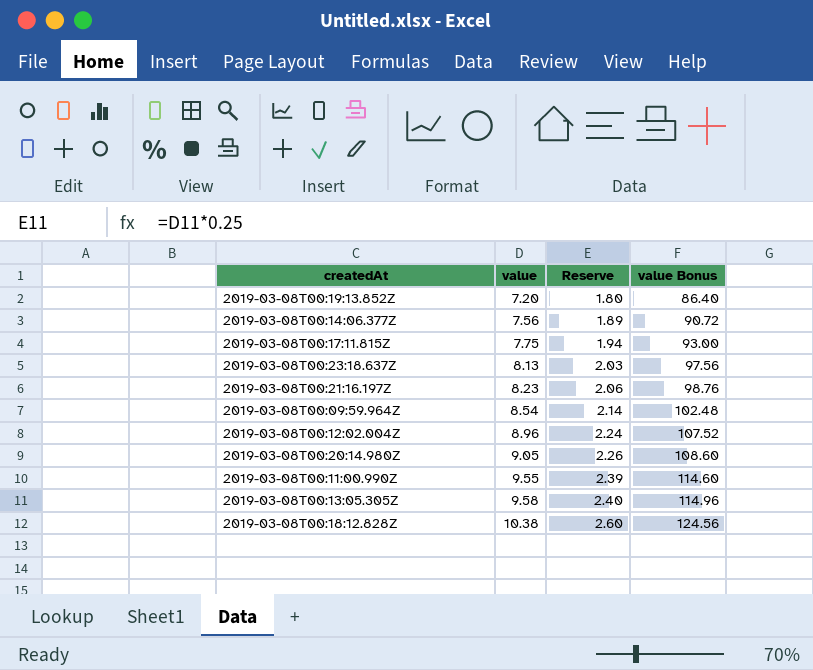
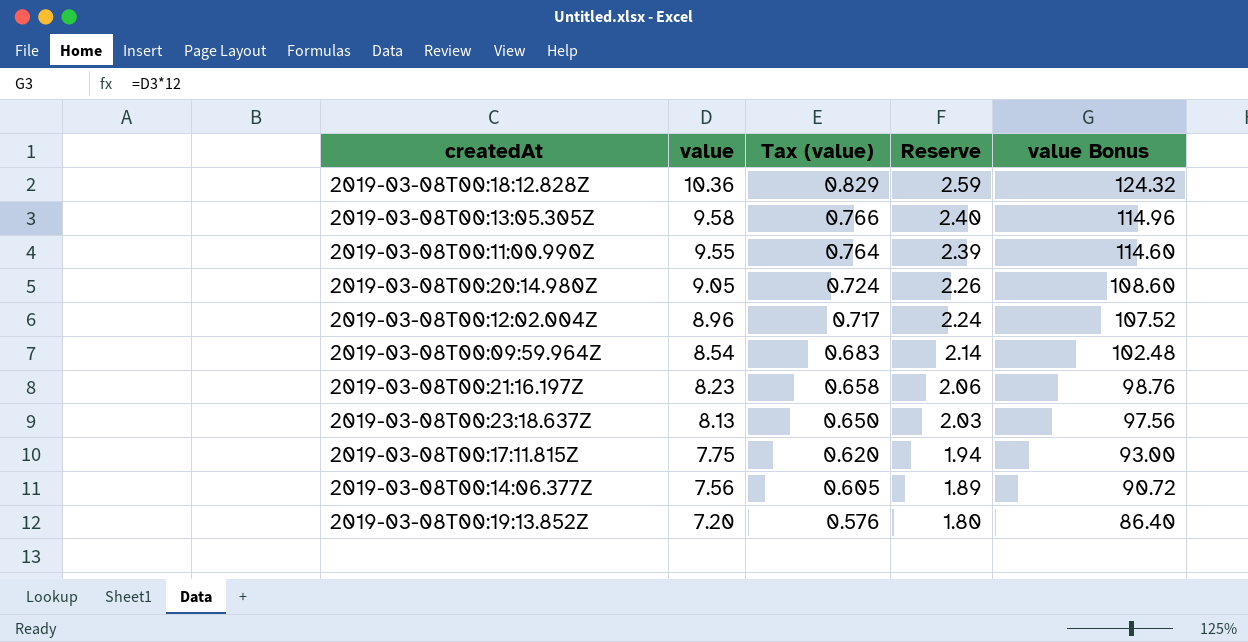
row order: value ascending -> value descending
column Tax (value) | formula: none -> [value] * 0.08
2019-03-08T00:18:12.828Z | value: 10.38 -> 10.36
2019-03-08T00:18:12.828Z | Reserve: 2.60 -> 2.59
2019-03-08T00:18:12.828Z | value Bonus: 124.56 -> 124.32

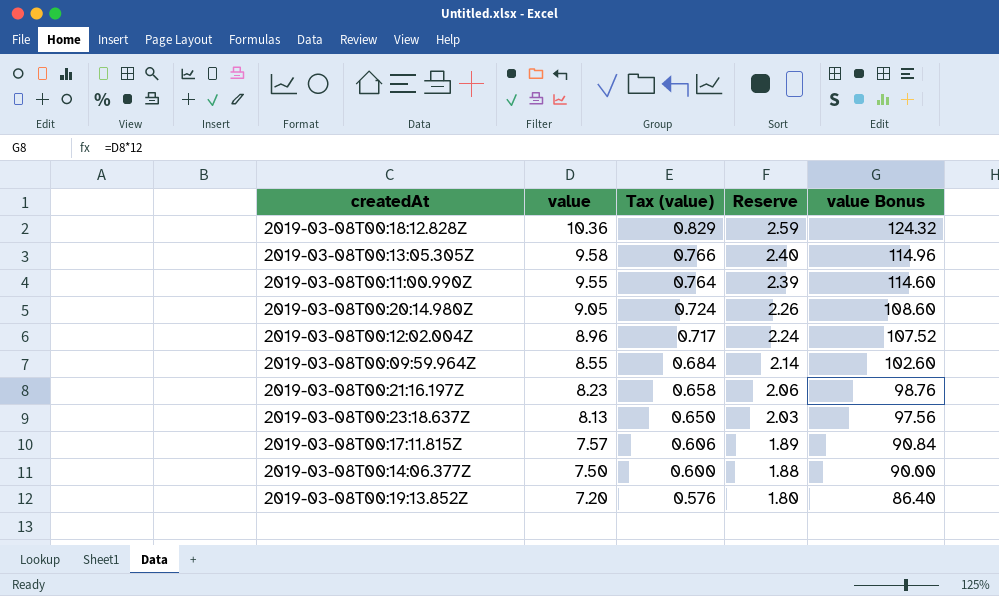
2019-03-08T00:09:59.964Z | value: 8.54 -> 8.55
2019-03-08T00:09:59.964Z | Tax (value): 0.683 -> 0.684
2019-03-08T00:09:59.964Z | value Bonus: 102.48 -> 102.60
2019-03-08T00:17:11.815Z | value: 7.75 -> 7.57
2019-03-08T00:17:11.815Z | Tax (value): 0.620 -> 0.606
2019-03-08T00:17:11.815Z | Reserve: 1.94 -> 1.89
2019-03-08T00:17:11.815Z | value Bonus: 93.00 -> 90.84
2019-03-08T00:14:06.377Z | value: 7.56 -> 7.50
2019-03-08T00:14:06.377Z | Tax (value): 0.605 -> 0.600
2019-03-08T00:14:06.377Z | Reserve: 1.89 -> 1.88
2019-03-08T00:14:06.377Z | value Bonus: 90.72 -> 90.00

